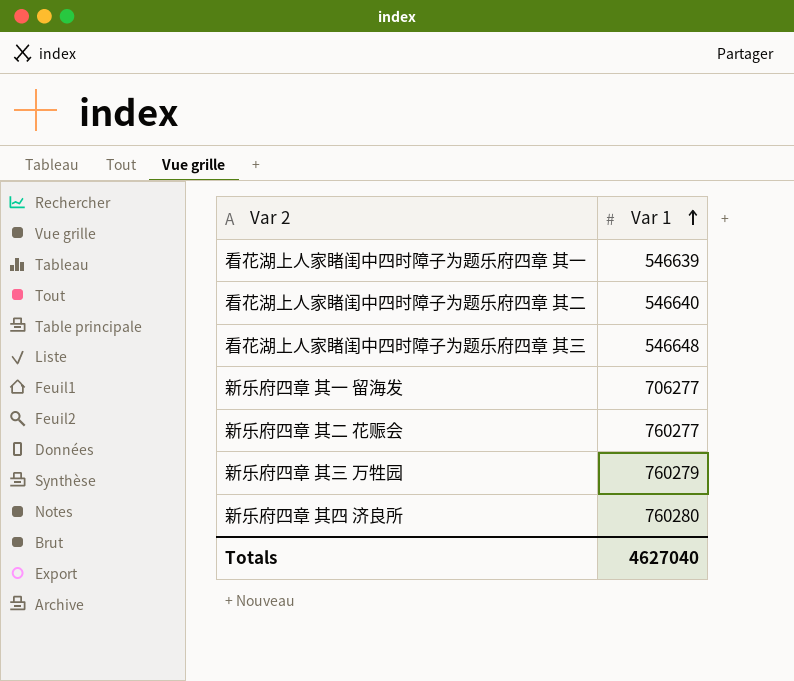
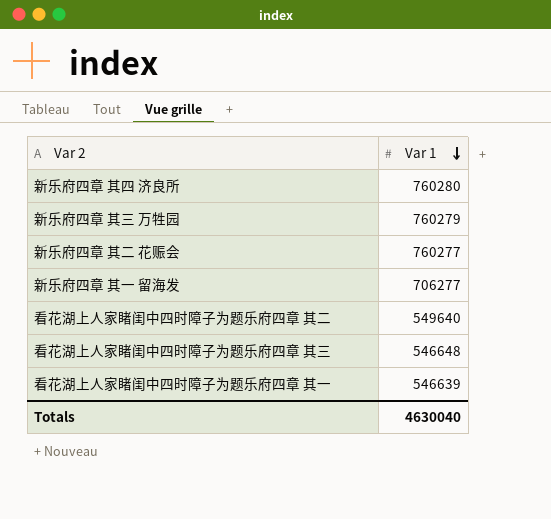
row order: Var 1 ascending -> Var 1 descending
看花湖上人家睹闺中四时障子为题乐府四章 其二 | Var 1: 546640 -> 549640
Totals | Var 1: 4627040 -> 4630040

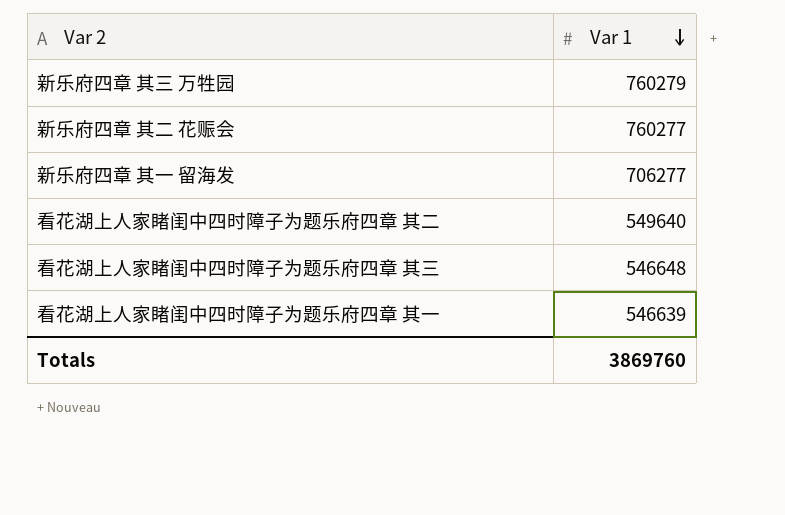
row 新乐府四章 其四 济良所: 760280 -> none
Totals | Var 1: 4630040 -> 3869760

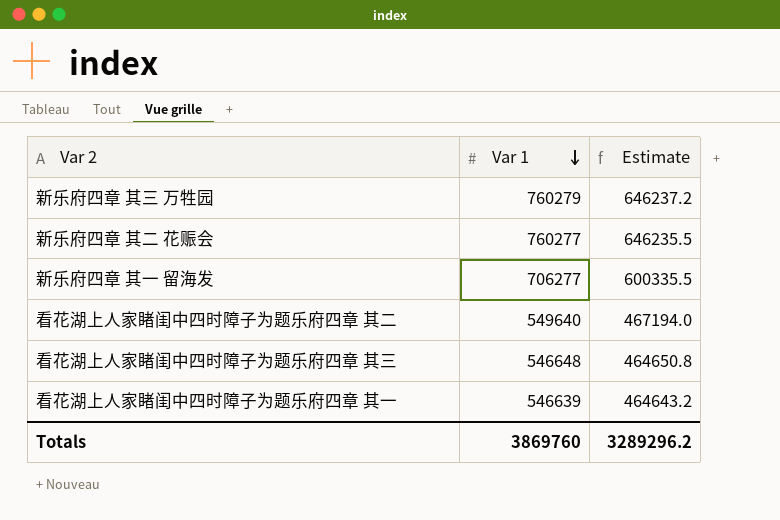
column Estimate | formula: none -> [Var 1] * 0.85

